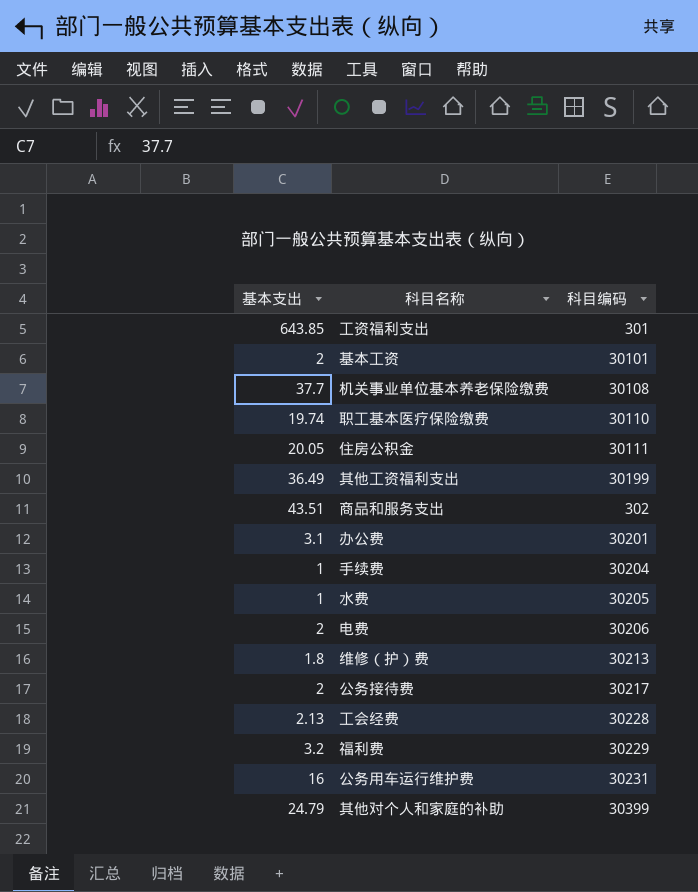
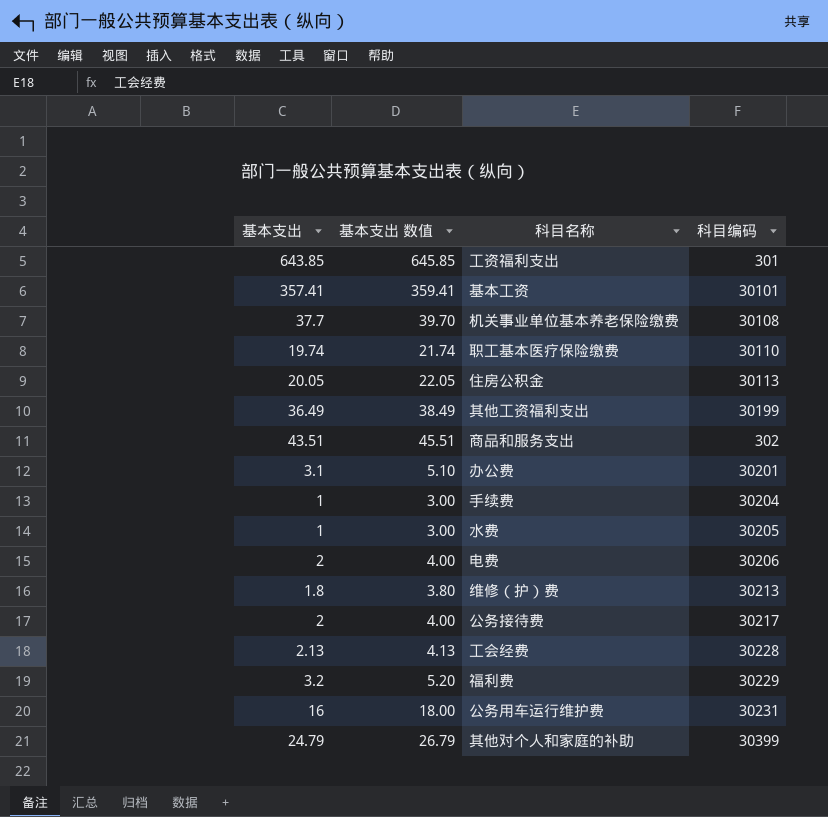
column 基本支出 数值 | formula: none -> [基本支出] + 2
基本工资 | 基本支出: 2 -> 357.41
住房公积金 | 科目编码: 30111 -> 30113

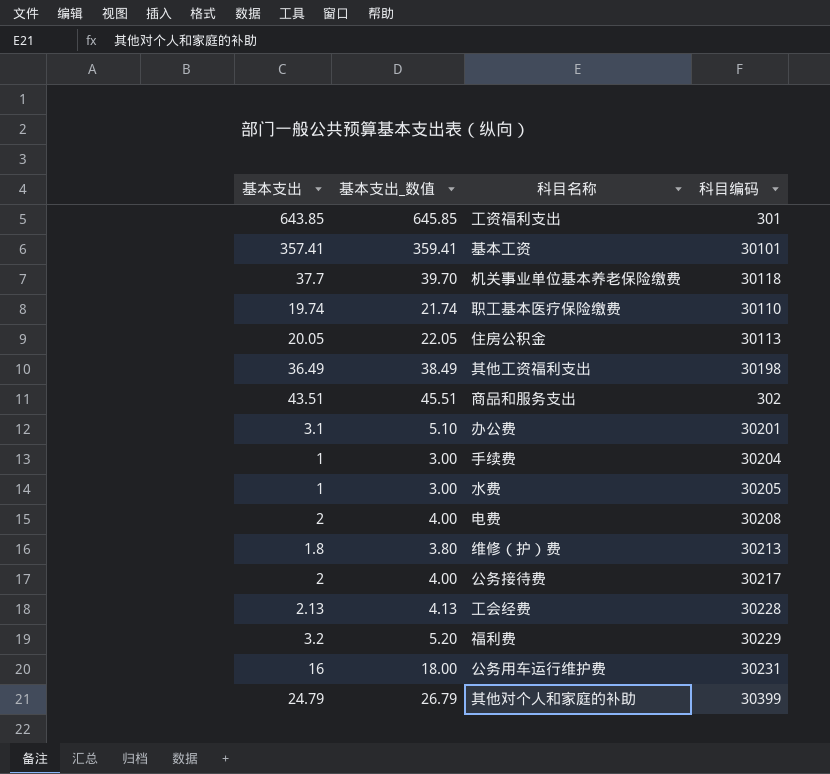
column name: 基本支出 数值 -> 基本支出_数值
机关事业单位基本养老保险缴费 | 科目编码: 30108 -> 30118
其他工资福利支出 | 科目编码: 30199 -> 30198
电费 | 科目编码: 30206 -> 30208

